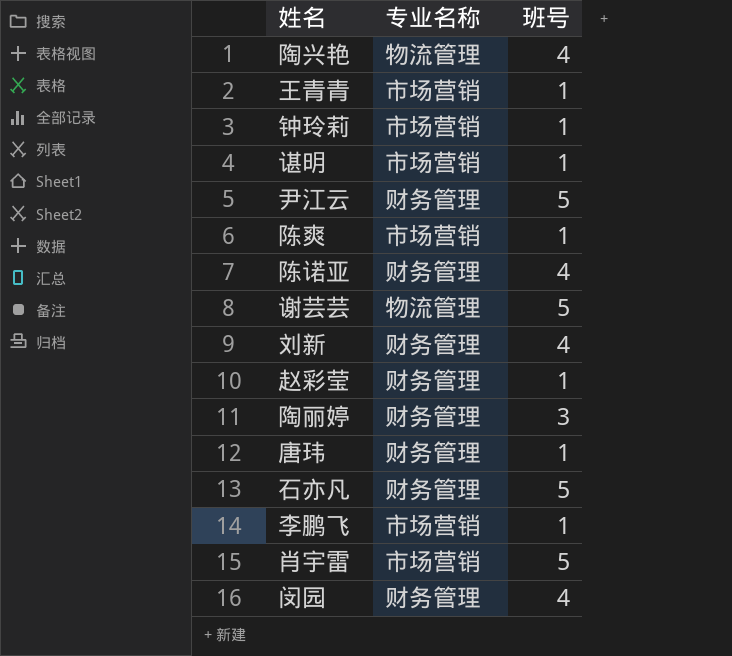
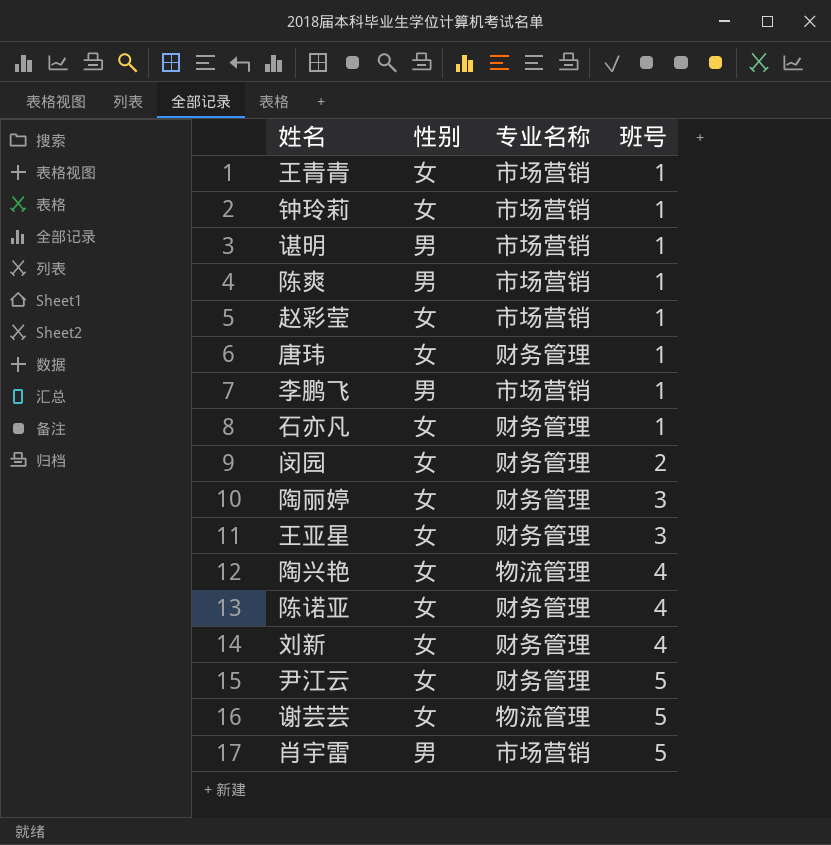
row order: none -> 班号 ascending
column 性别 | position: none -> 2
赵彩莹 | 专业名称: 财务管理 -> 市场营销
石亦凡 | 班号: 5 -> 1
闵园 | 班号: 4 -> 2
row 王亚星: none -> 女 | 财务管理 | 3

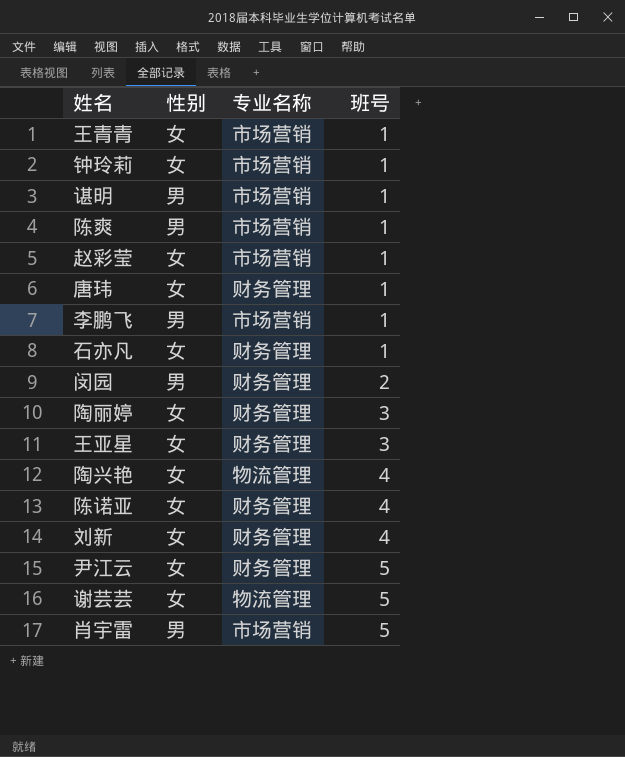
闵园 | 性别: 女 -> 男

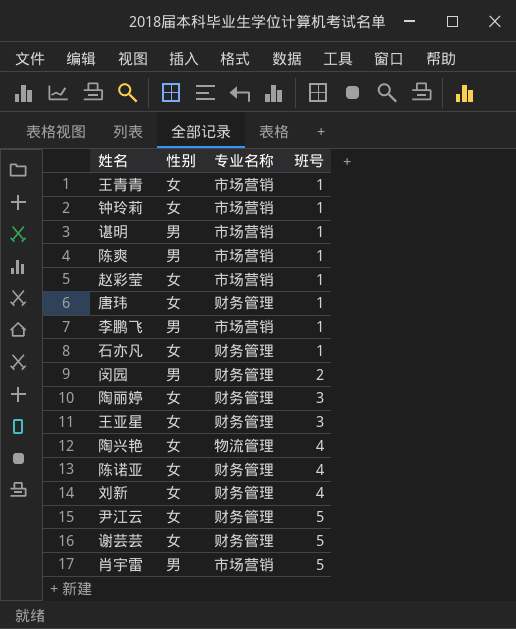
谢芸芸 | 专业名称: 物流管理 -> 财务管理

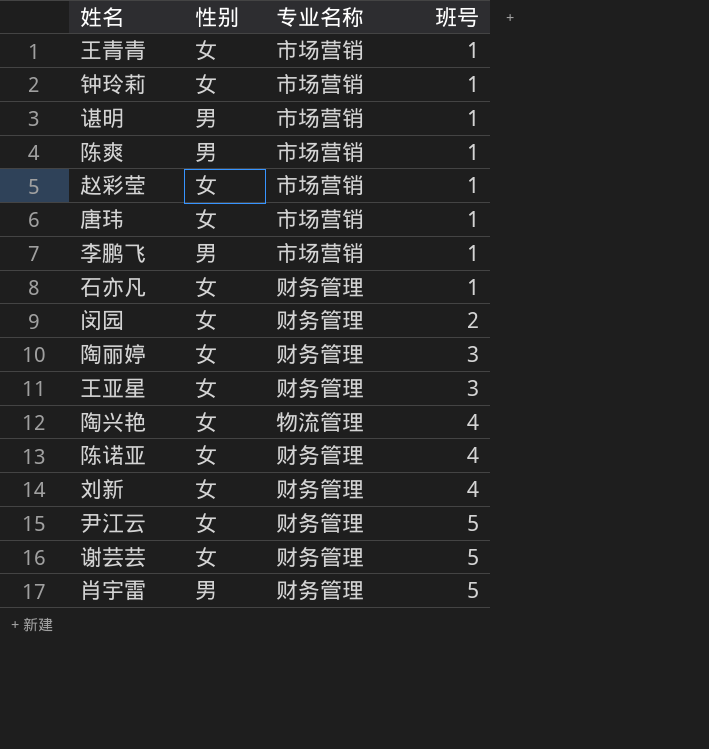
唐玮 | 专业名称: 财务管理 -> 市场营销
闵园 | 性别: 男 -> 女
肖宇雷 | 专业名称: 市场营销 -> 财务管理

